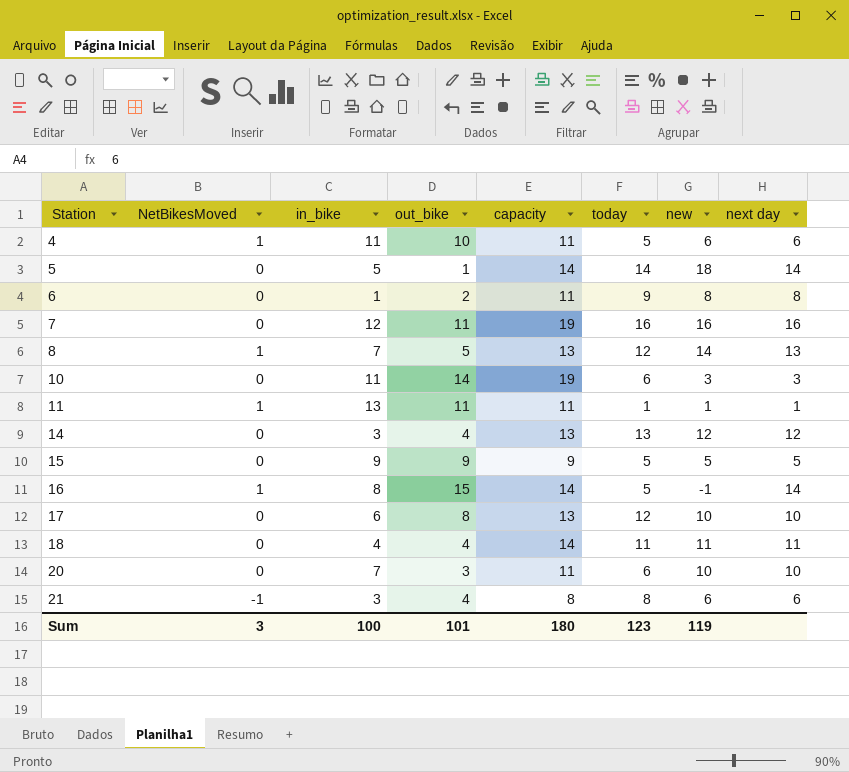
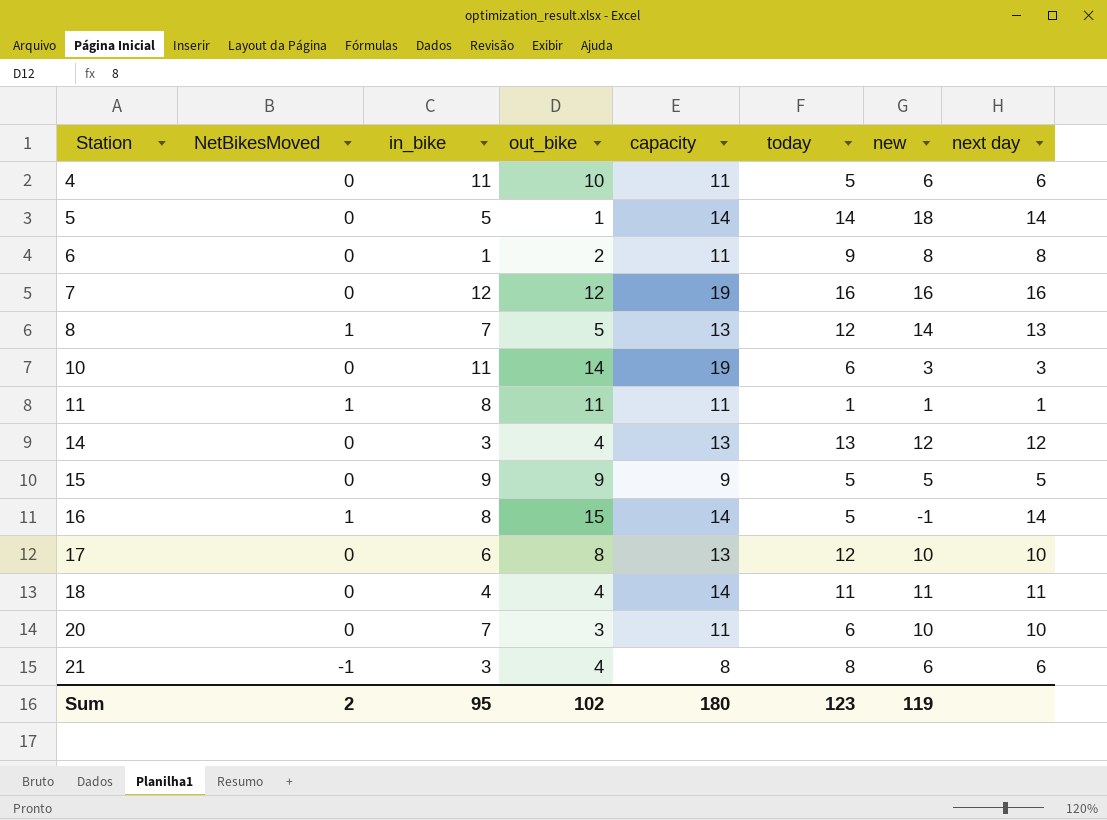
4 | NetBikesMoved: 1 -> 0
7 | out_bike: 11 -> 12
11 | in_bike: 13 -> 8
Sum | NetBikesMoved: 3 -> 2
Sum | in_bike: 100 -> 95
Sum | out_bike: 101 -> 102

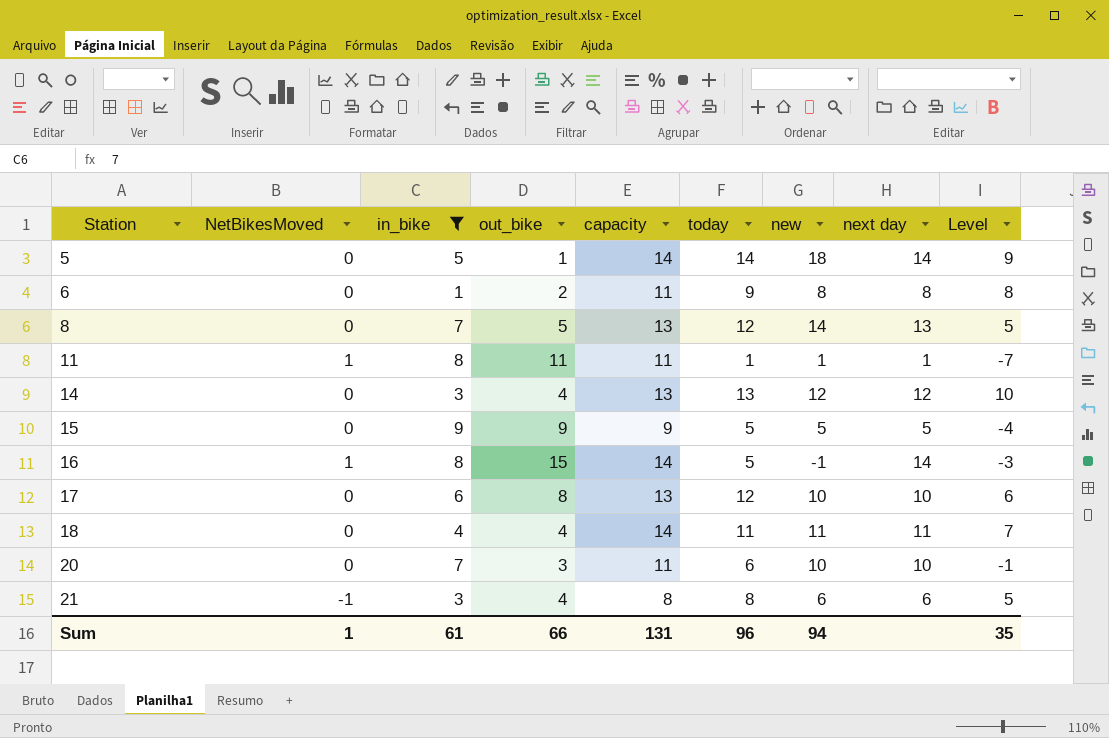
filter: none -> in_bike <= 9
column Level | formula: none -> [today] - [in_bike]
8 | NetBikesMoved: 1 -> 0
Sum | NetBikesMoved: 2 -> 1
Sum | in_bike: 95 -> 61
Sum | out_bike: 102 -> 66
Sum | capacity: 180 -> 131
Sum | today: 123 -> 96
Sum | new: 119 -> 94

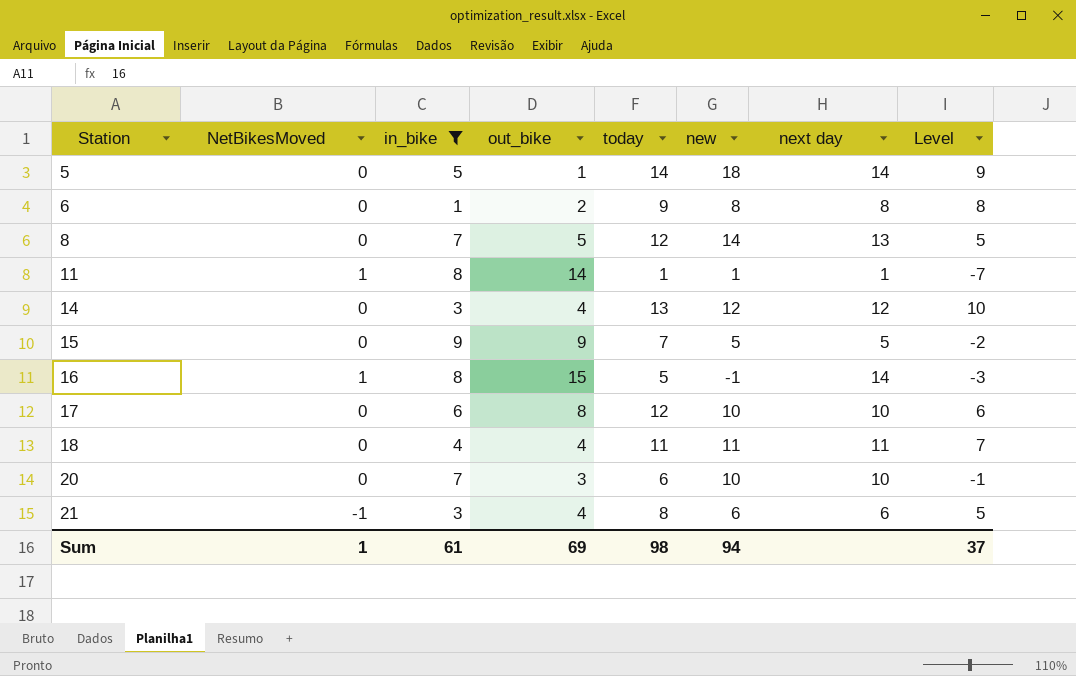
column capacity | position: 5 -> none
11 | out_bike: 11 -> 14
15 | today: 5 -> 7
15 | Level: -4 -> -2
Sum | out_bike: 66 -> 69
Sum | today: 96 -> 98
Sum | Level: 35 -> 37

